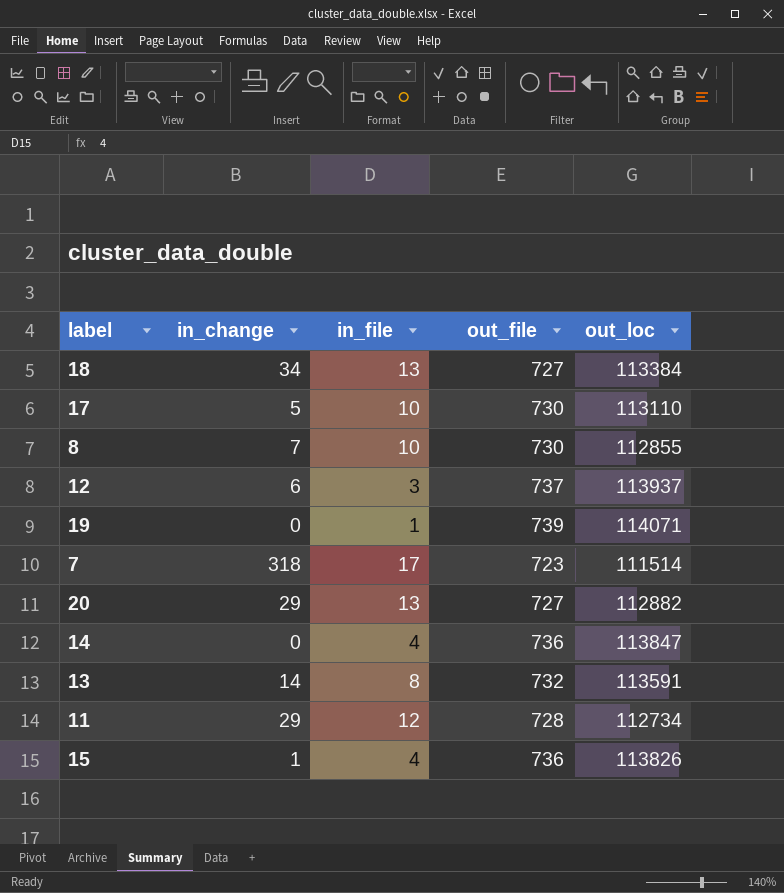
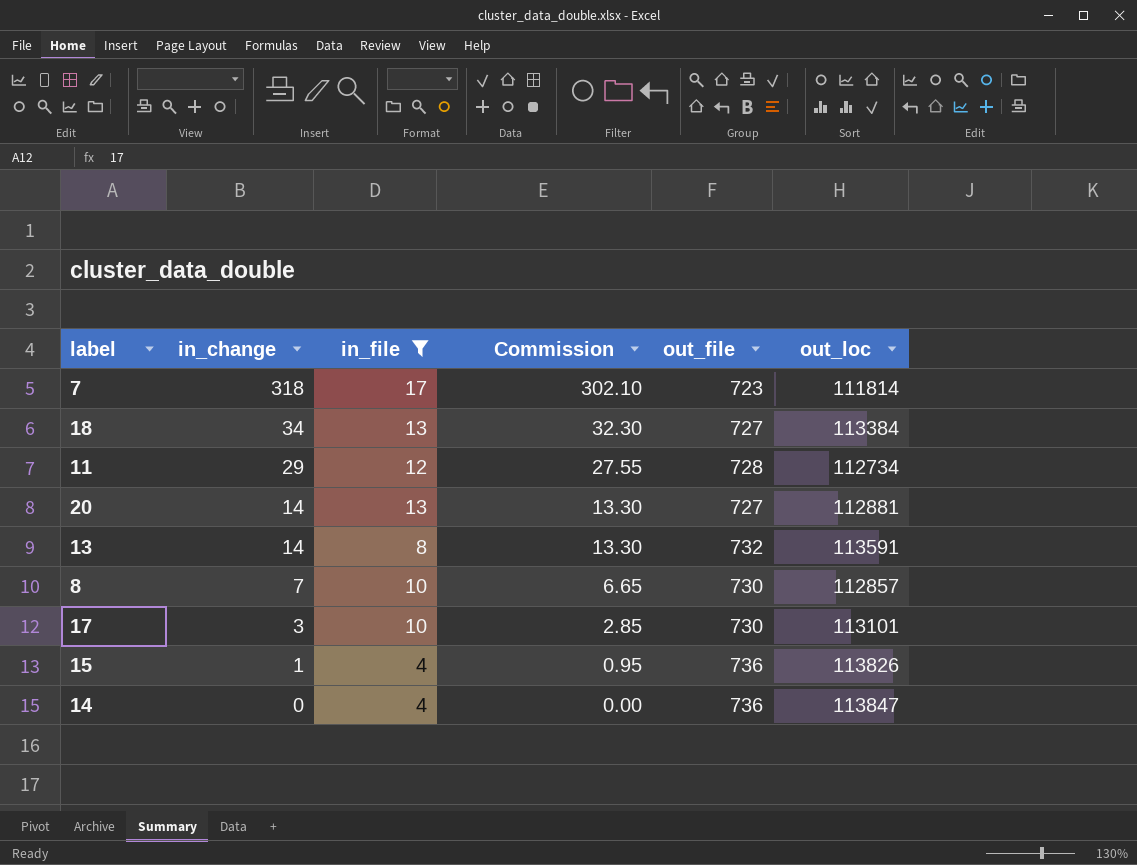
filter: none -> in_file >= 4
row order: none -> in_change descending
column Commission | formula: none -> [in_change] * 0.95
7 | out_loc: 111514 -> 111814
20 | in_change: 29 -> 14
20 | out_loc: 112882 -> 112881
8 | out_loc: 112855 -> 112857
17 | in_change: 5 -> 3
17 | out_loc: 113110 -> 113101

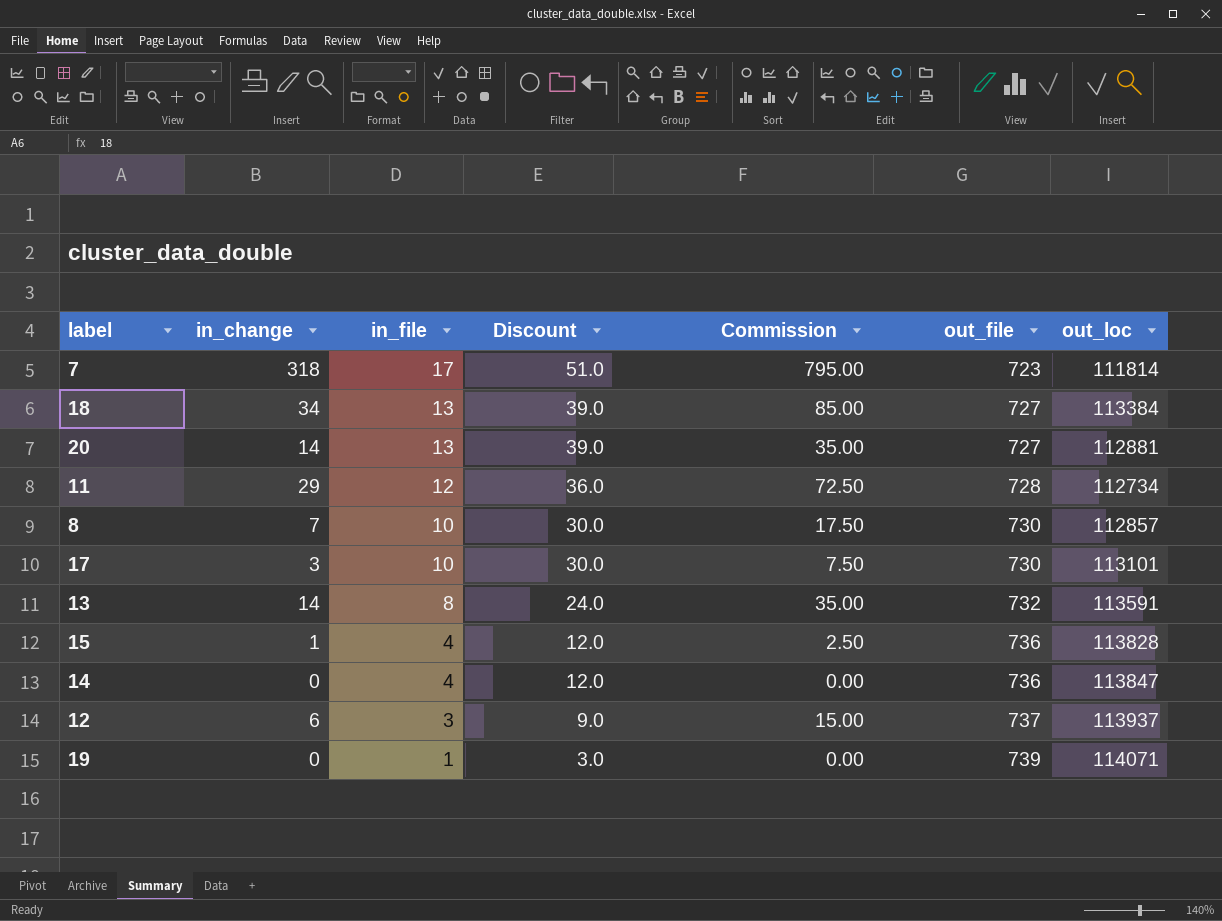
filter: in_file >= 4 -> none
row order: in_change descending -> in_file descending
column Discount | formula: none -> [in_file] * 3
column Commission | formula: [in_change] * 0.95 -> [in_change] * 2.5
15 | out_loc: 113826 -> 113828

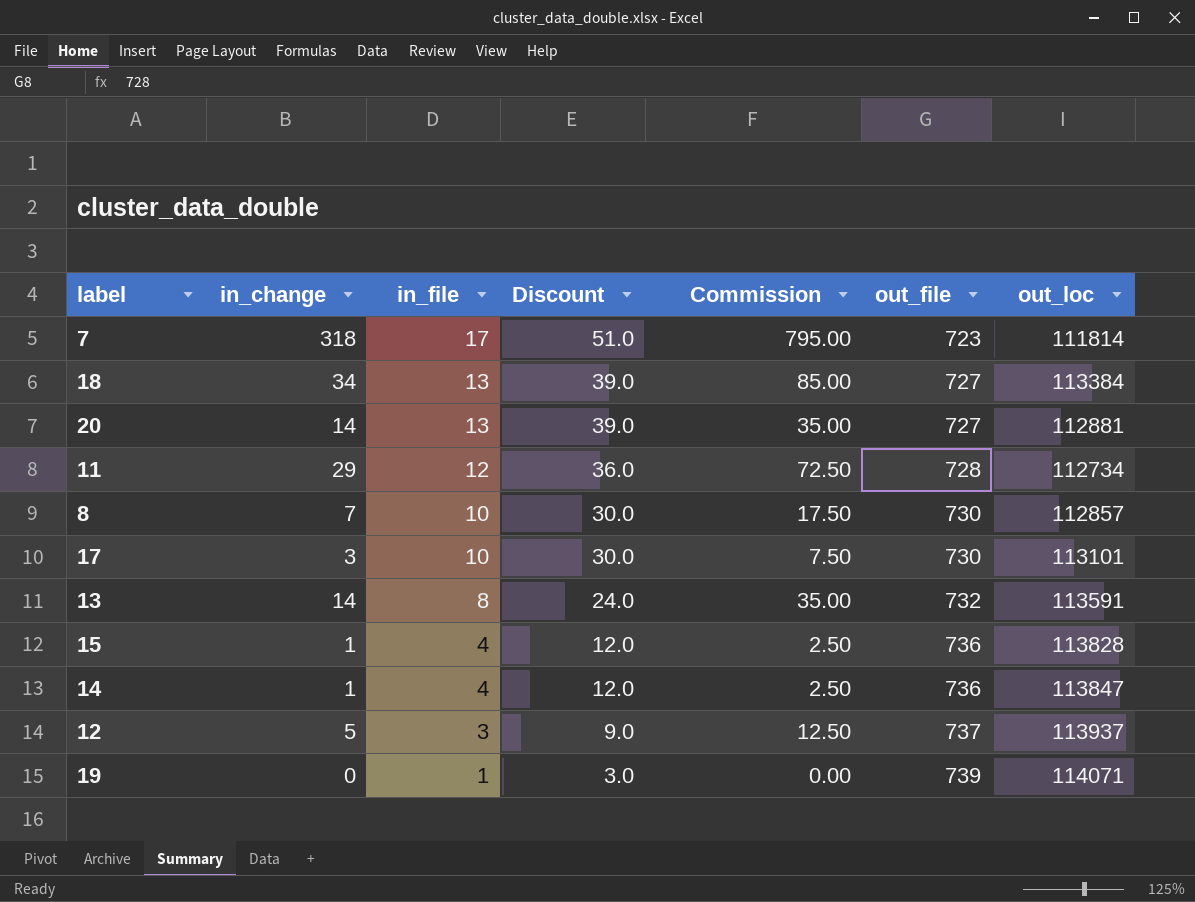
14 | in_change: 0 -> 1
14 | Commission: 0.00 -> 2.50
12 | in_change: 6 -> 5
12 | Commission: 15.00 -> 12.50

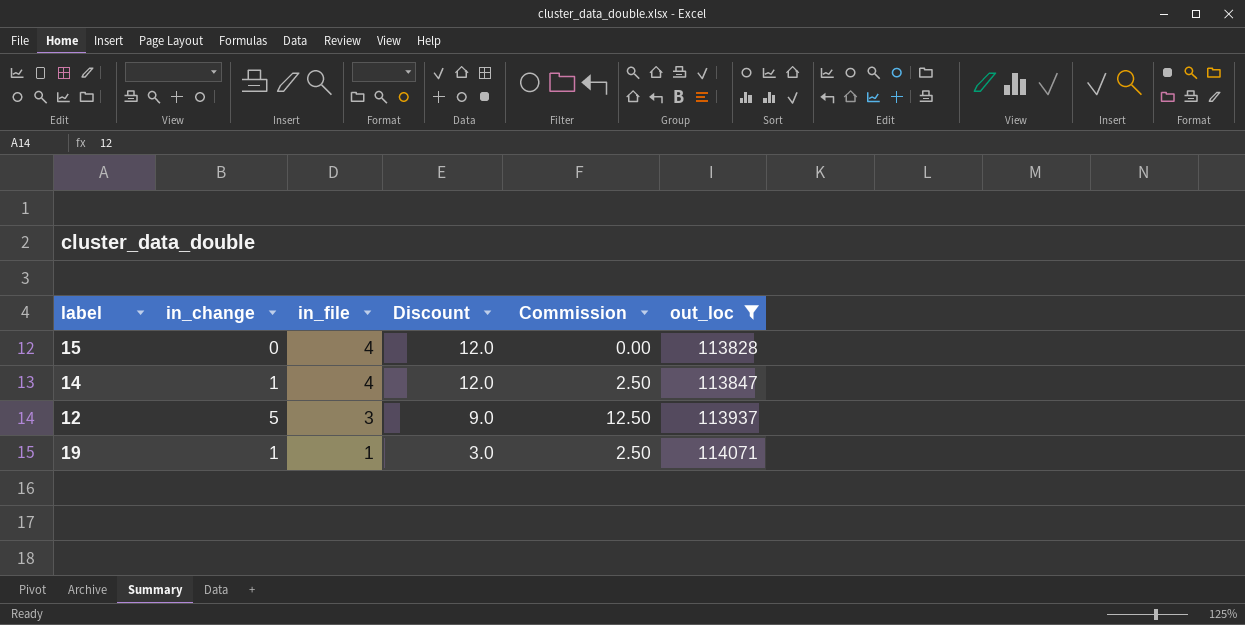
filter: none -> out_loc >= 113828
column out_file | position: 6 -> none
15 | in_change: 1 -> 0
15 | Commission: 2.50 -> 0.00
19 | in_change: 0 -> 1
19 | Commission: 0.00 -> 2.50

